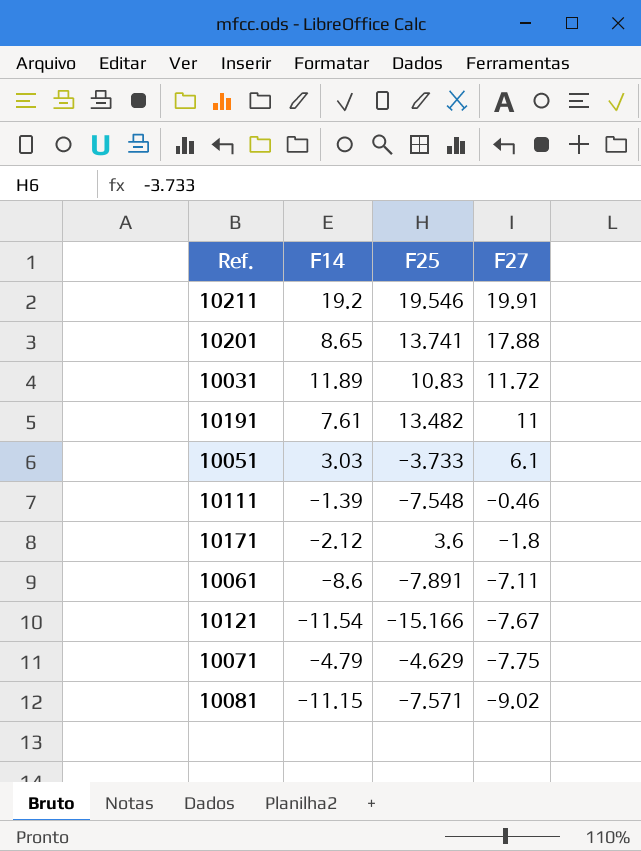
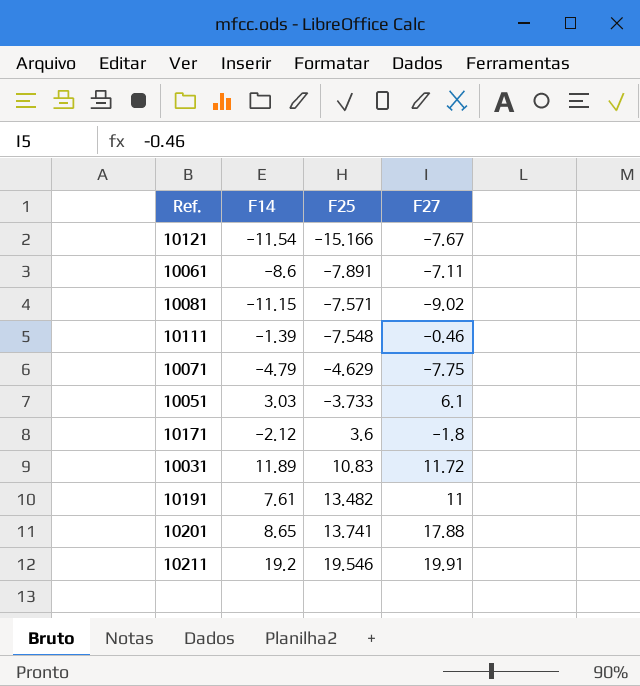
row order: F27 descending -> F25 ascending

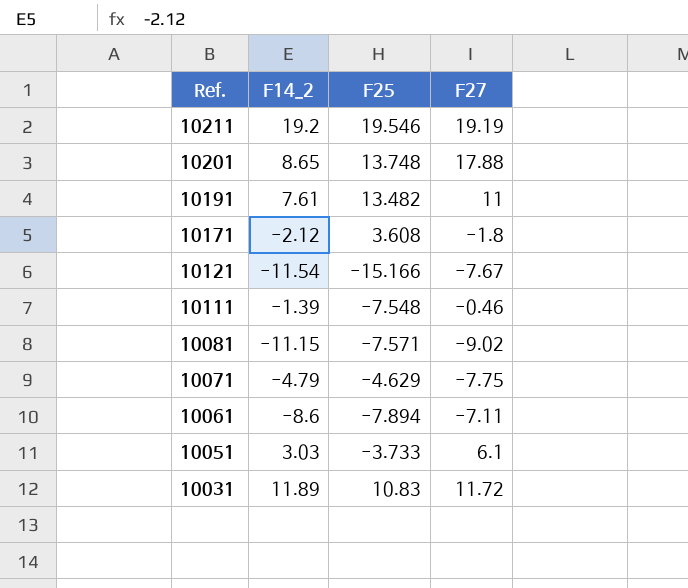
row order: F25 ascending -> Ref. descending
column name: F14 -> F14_2
10211 | F27: 19.91 -> 19.19
10201 | F25: 13.741 -> 13.748
10171 | F25: 3.6 -> 3.608
10061 | F25: -7.891 -> -7.894

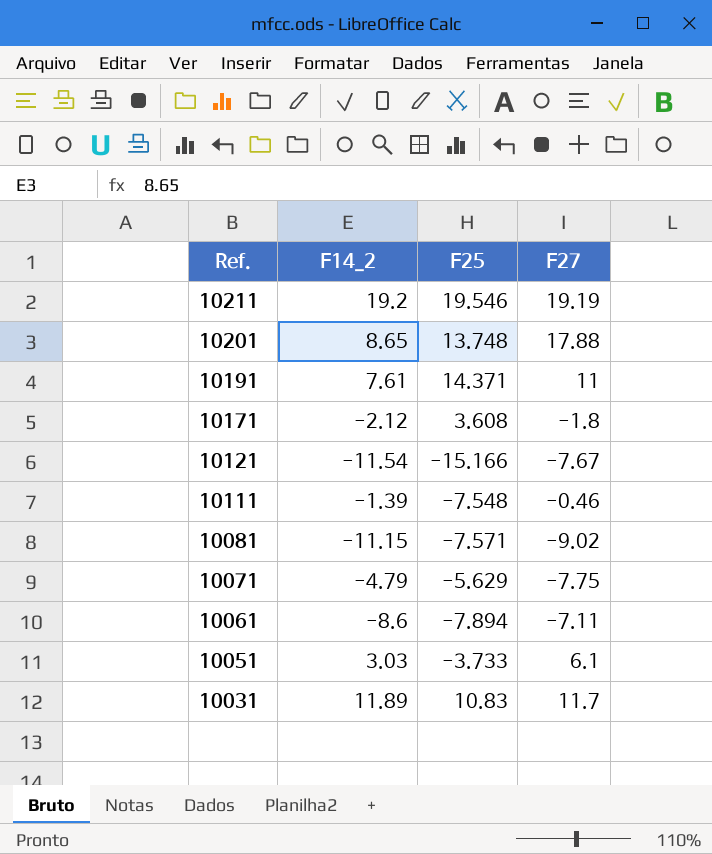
10191 | F25: 13.482 -> 14.371
10071 | F25: -4.629 -> -5.629
10031 | F27: 11.72 -> 11.7

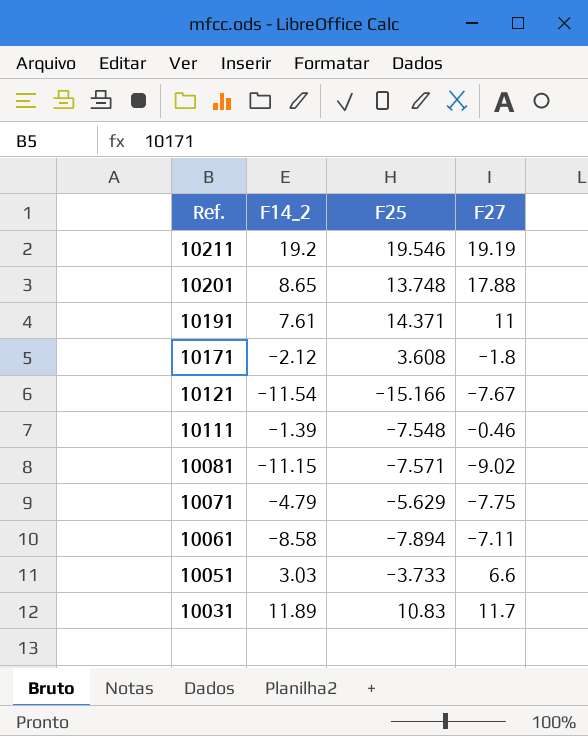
10061 | F14_2: -8.6 -> -8.58
10051 | F27: 6.1 -> 6.6

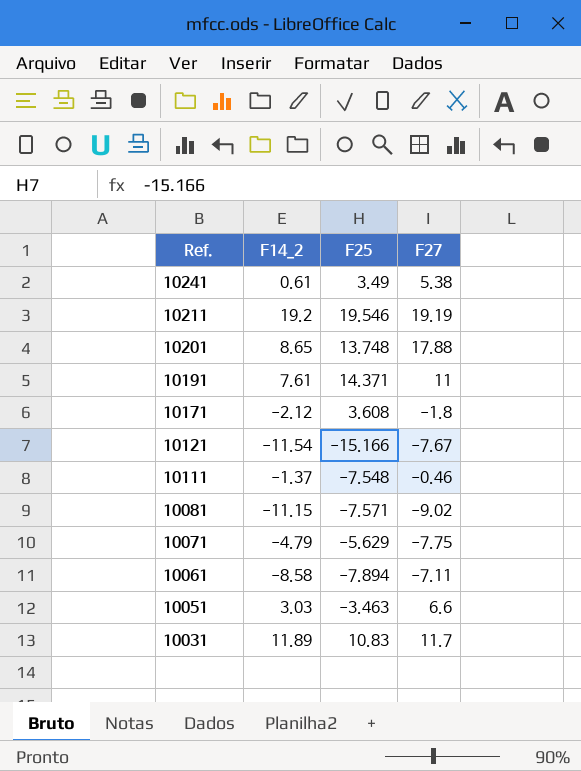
row 10241: none -> 0.61 | 3.49 | 5.38
10111 | F14_2: -1.39 -> -1.37
10051 | F25: -3.733 -> -3.463

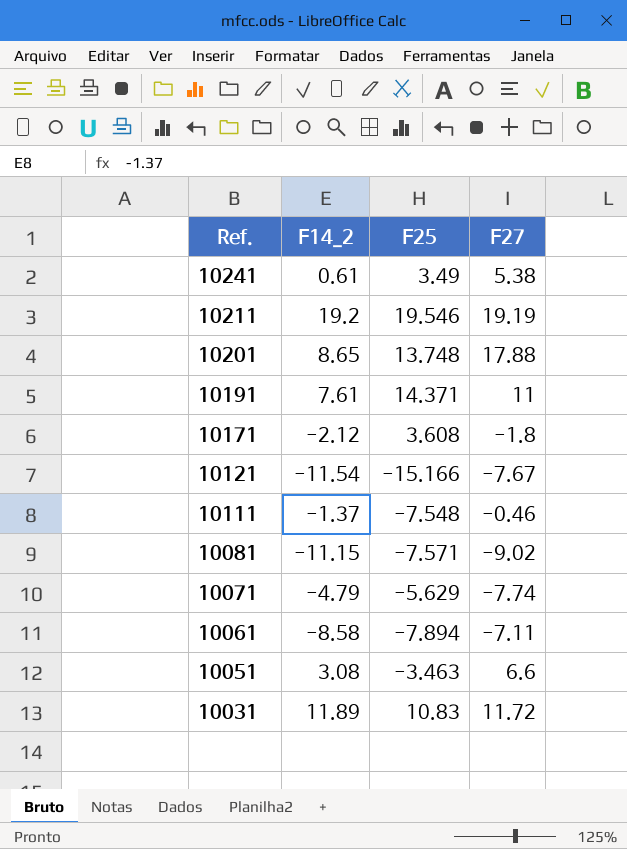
10071 | F27: -7.75 -> -7.74
10051 | F14_2: 3.03 -> 3.08
10031 | F27: 11.7 -> 11.72

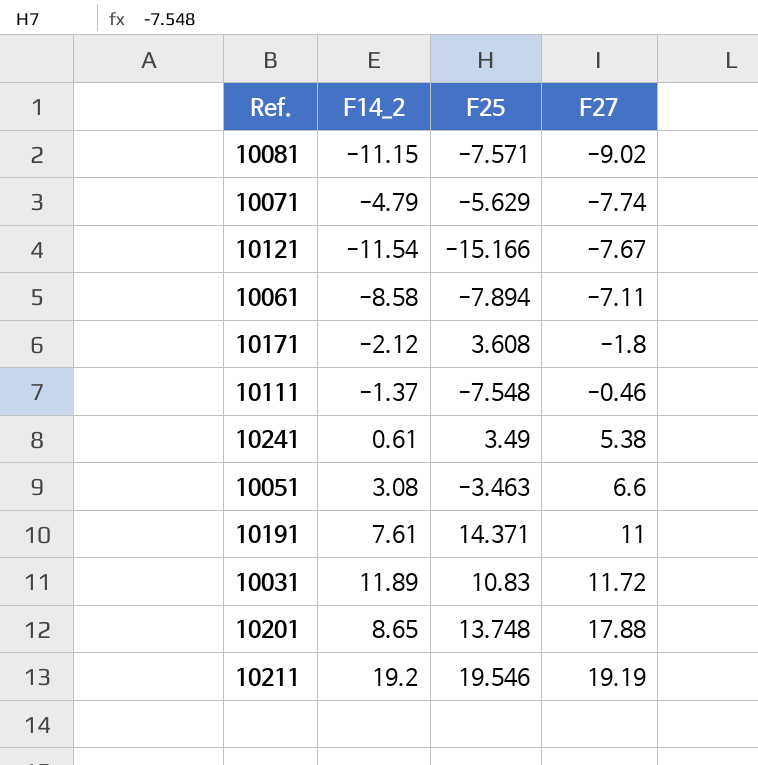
row order: Ref. descending -> F27 ascending

